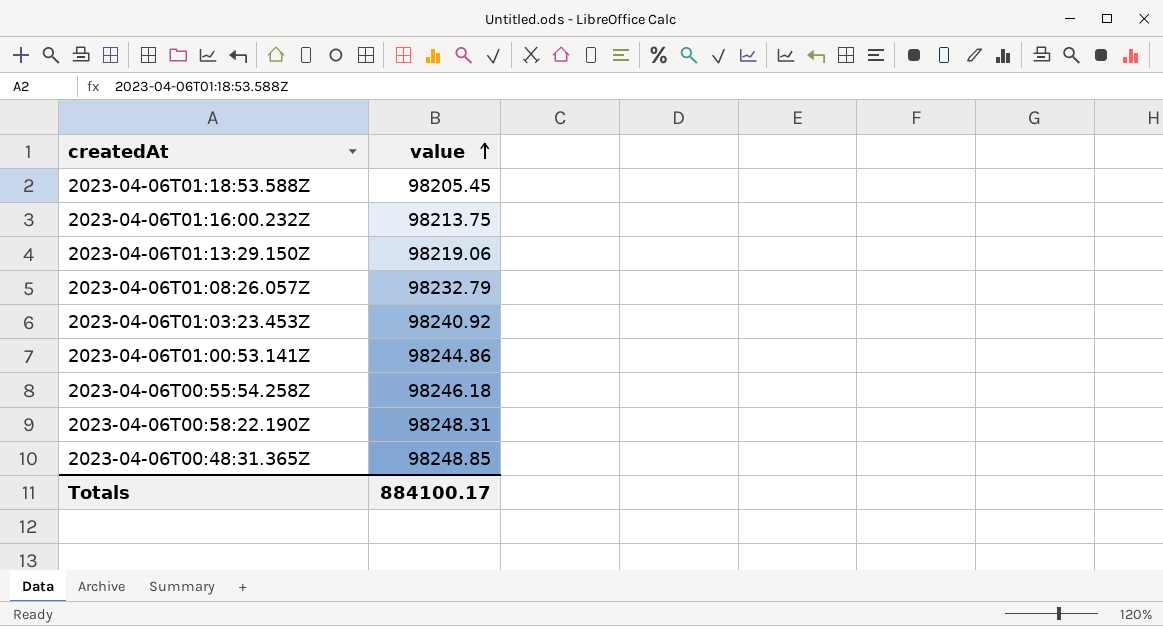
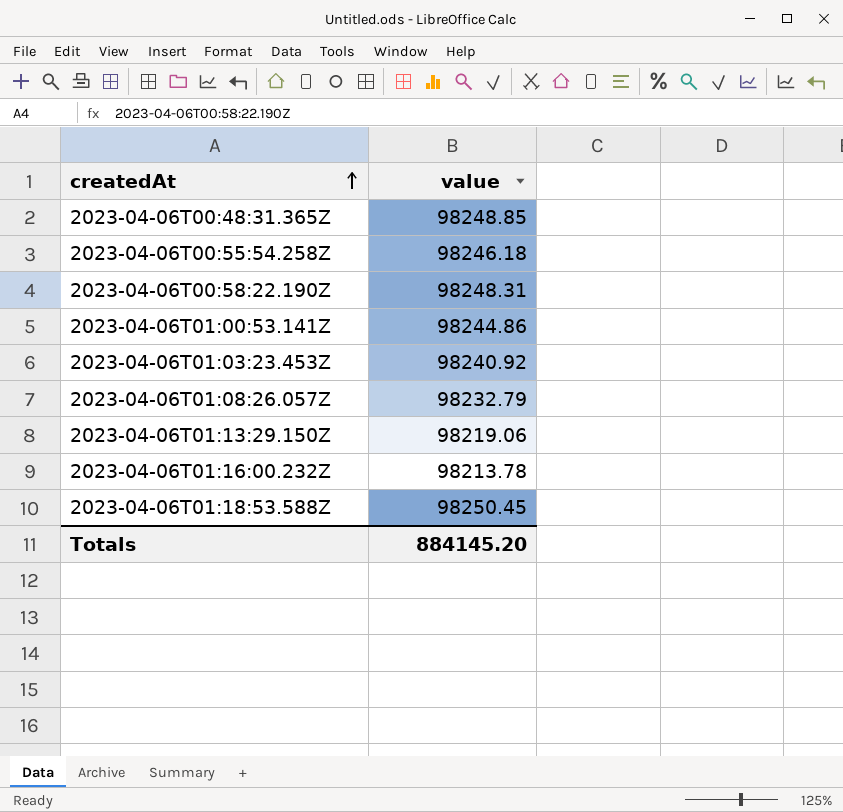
row order: value ascending -> createdAt ascending
2023-04-06T01:16:00.232Z | value: 98213.75 -> 98213.78
2023-04-06T01:18:53.588Z | value: 98205.45 -> 98250.45
Totals | value: 884100.17 -> 884145.20

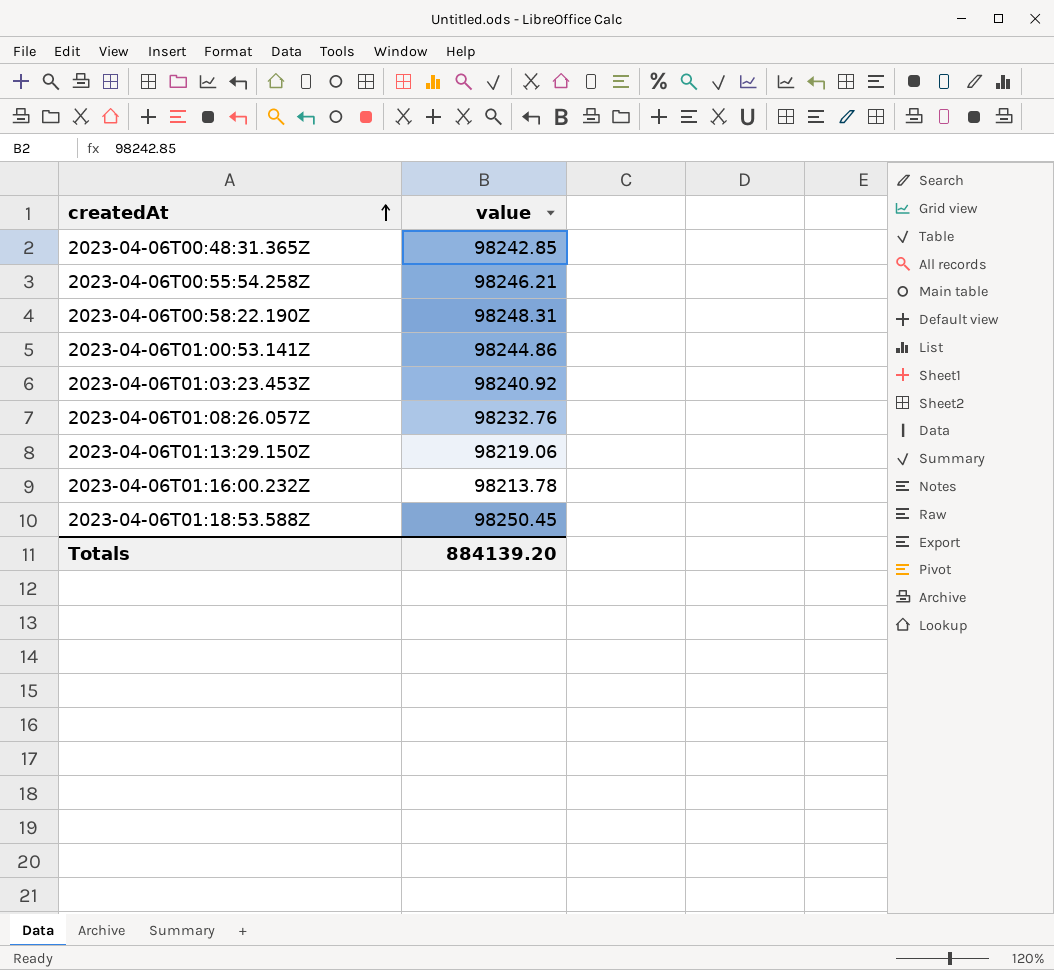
2023-04-06T00:48:31.365Z | value: 98248.85 -> 98242.85
2023-04-06T00:55:54.258Z | value: 98246.18 -> 98246.21
2023-04-06T01:08:26.057Z | value: 98232.79 -> 98232.76
Totals | value: 884145.20 -> 884139.20

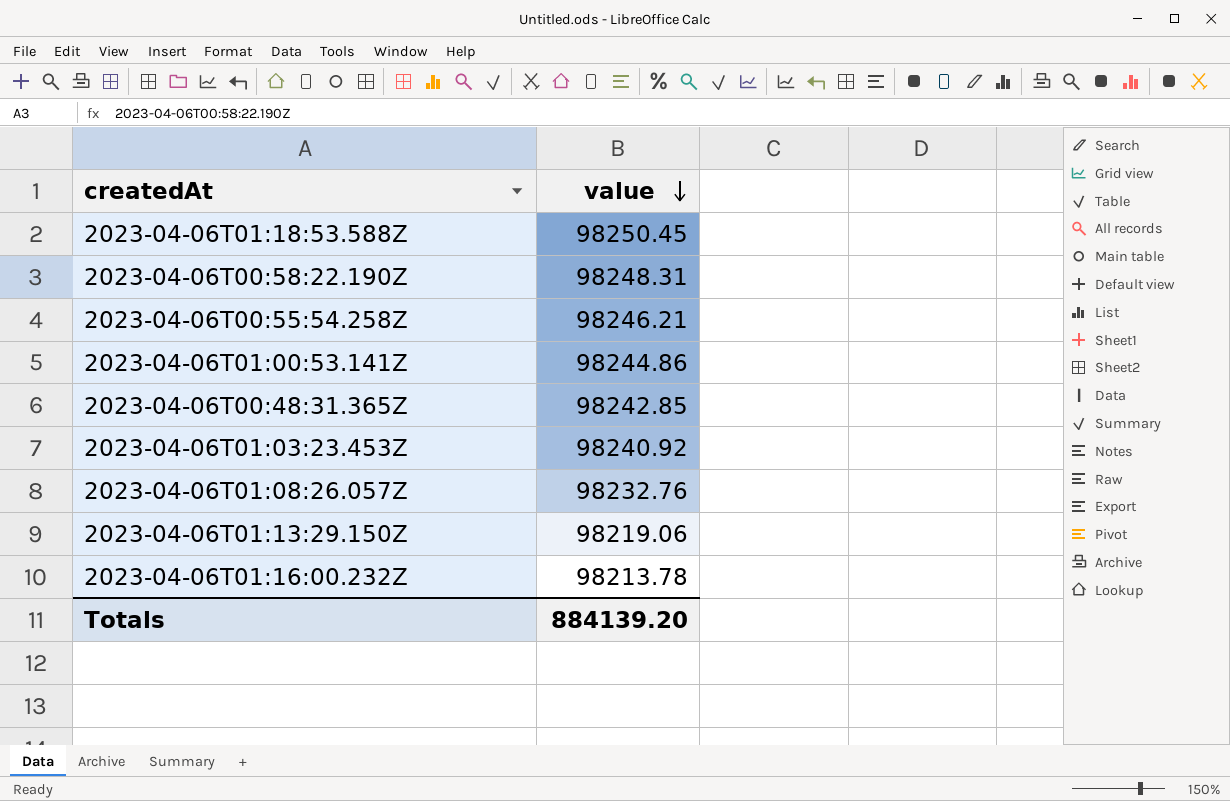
row order: createdAt ascending -> value descending

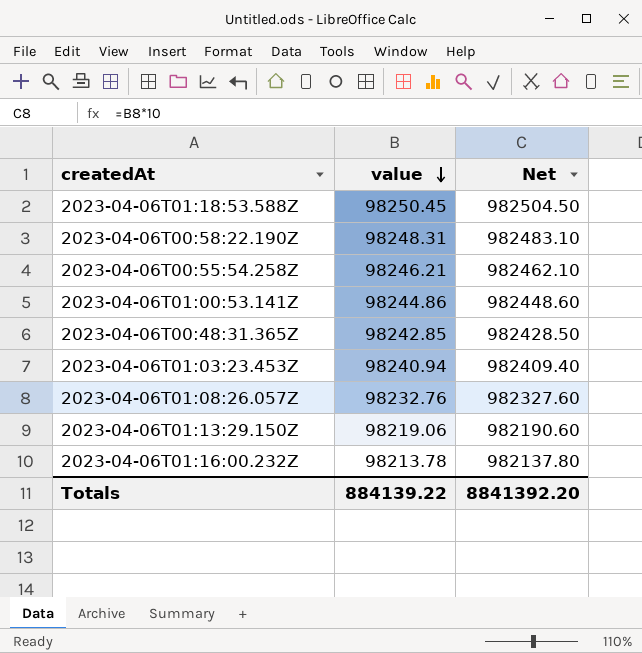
column Net | formula: none -> [value] * 10
2023-04-06T01:03:23.453Z | value: 98240.92 -> 98240.94
Totals | value: 884139.20 -> 884139.22

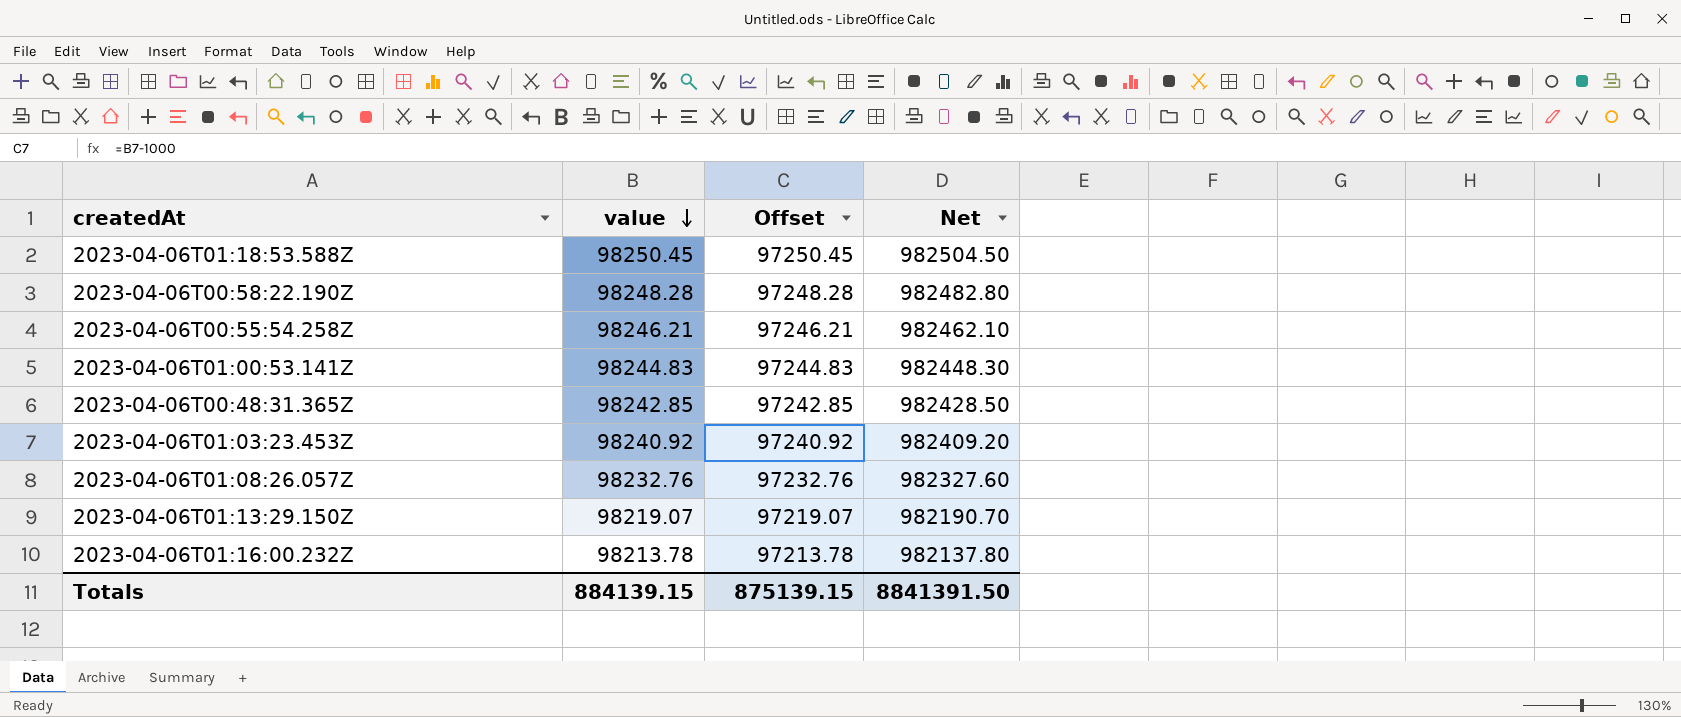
column Offset | formula: none -> [value] - 1000
2023-04-06T00:58:22.190Z | value: 98248.31 -> 98248.28
2023-04-06T00:58:22.190Z | Net: 982483.10 -> 982482.80
2023-04-06T01:00:53.141Z | value: 98244.86 -> 98244.83
2023-04-06T01:00:53.141Z | Net: 982448.60 -> 982448.30
2023-04-06T01:03:23.453Z | value: 98240.94 -> 98240.92
2023-04-06T01:03:23.453Z | Net: 982409.40 -> 982409.20
2023-04-06T01:13:29.150Z | value: 98219.06 -> 98219.07
2023-04-06T01:13:29.150Z | Net: 982190.60 -> 982190.70
Totals | value: 884139.22 -> 884139.15
Totals | Net: 8841392.20 -> 8841391.50

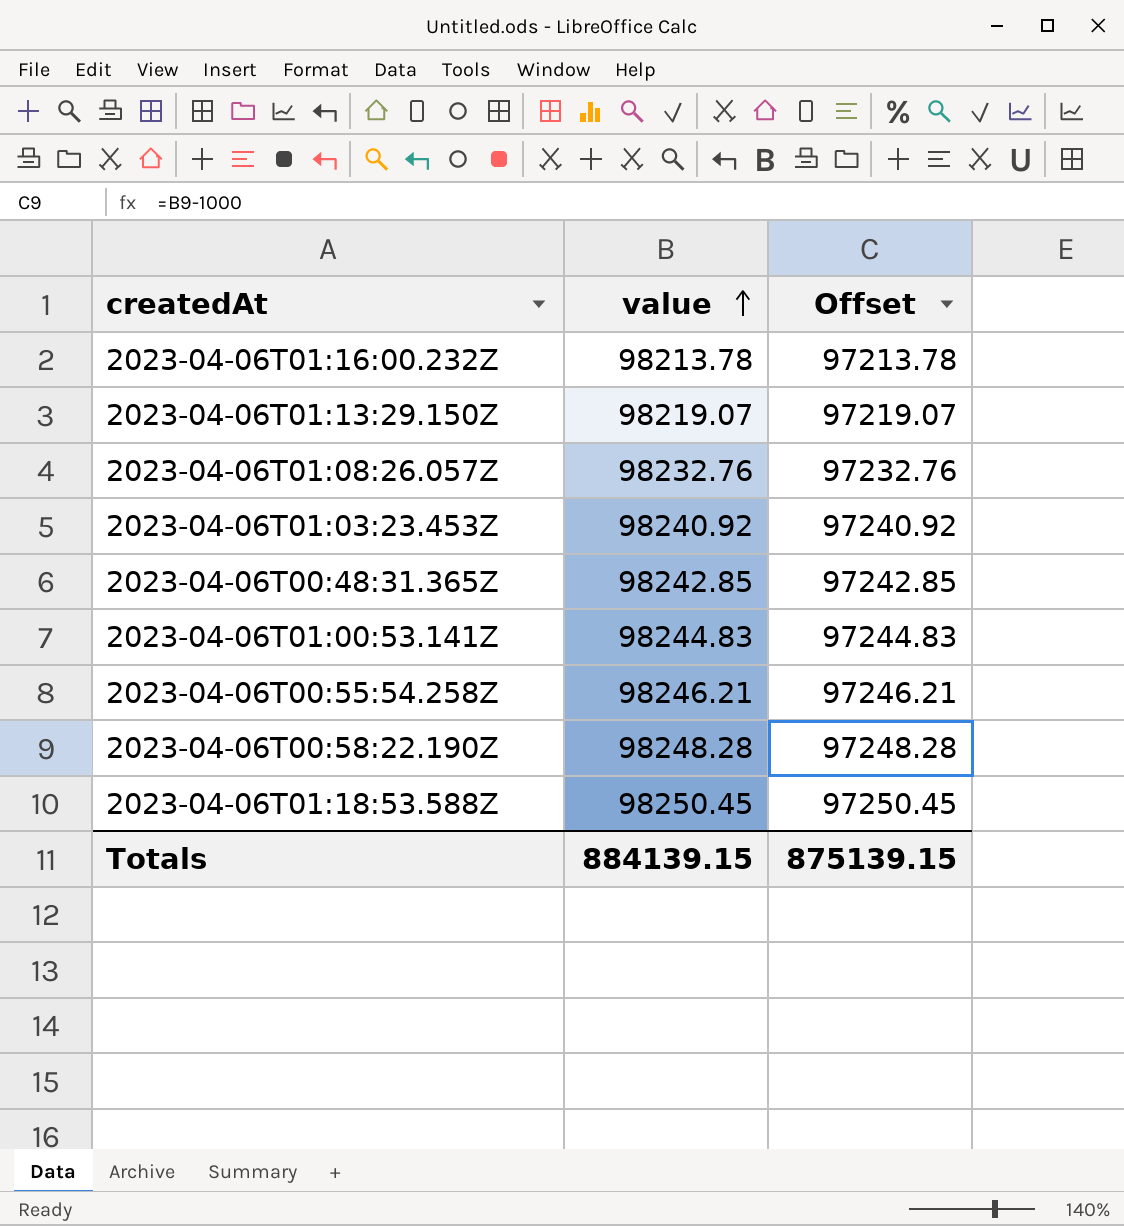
row order: value descending -> value ascending
column Net | formula: [value] * 10 -> none

